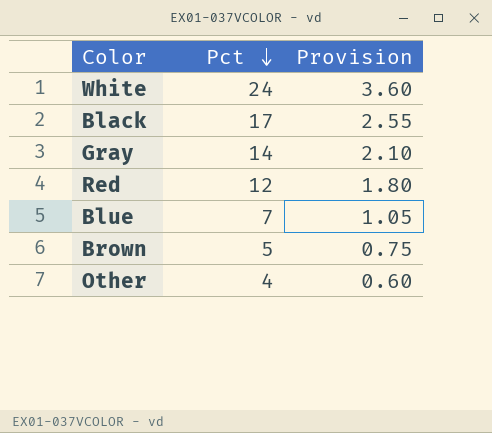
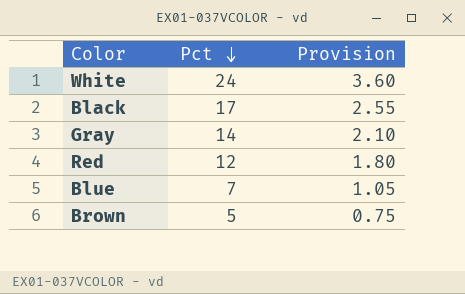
row Other: 4 | 0.60 -> none

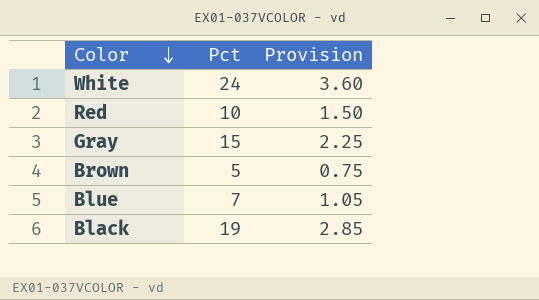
row order: Pct descending -> Color descending
Red | Pct: 12 -> 10
Red | Provision: 1.80 -> 1.50
Gray | Pct: 14 -> 15
Gray | Provision: 2.10 -> 2.25
Black | Pct: 17 -> 19
Black | Provision: 2.55 -> 2.85

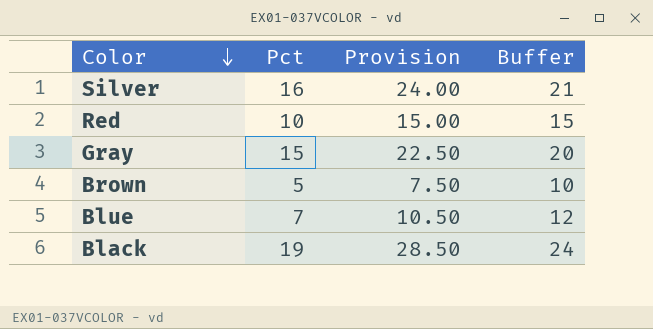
column Provision | formula: [Pct] * 0.15 -> [Pct] * 1.5
column Buffer | formula: none -> [Pct] + 5
row White: 24 | 3.60 -> none
row Silver: none -> 16 | 24.00 | 21

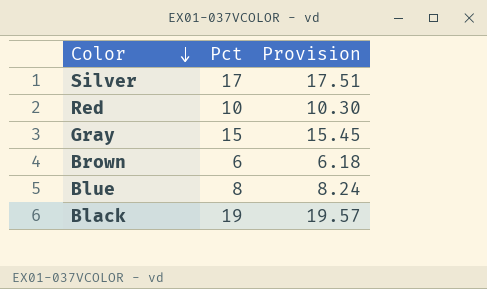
column Buffer | formula: [Pct] + 5 -> none
column Provision | formula: [Pct] * 1.5 -> [Pct] * 1.03
Silver | Pct: 16 -> 17
Brown | Pct: 5 -> 6
Blue | Pct: 7 -> 8

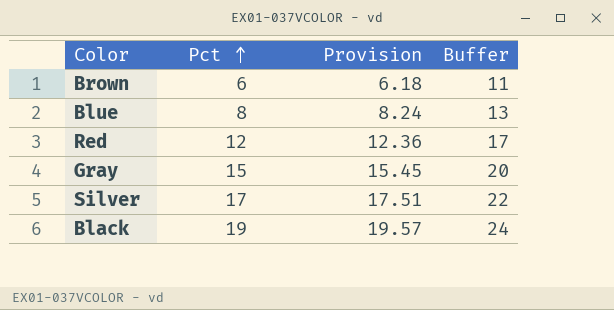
row order: Color descending -> Pct ascending
column Buffer | formula: none -> [Pct] + 5
Red | Pct: 10 -> 12
Red | Provision: 10.30 -> 12.36

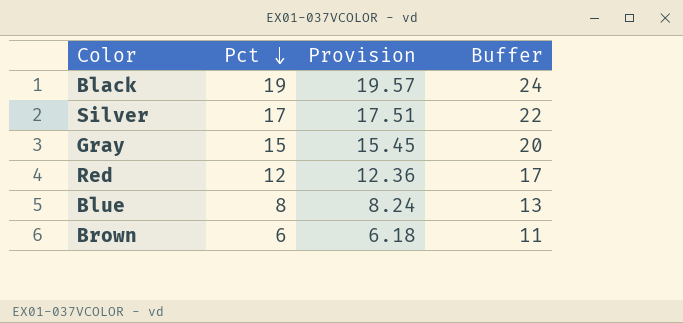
row order: Pct ascending -> Pct descending

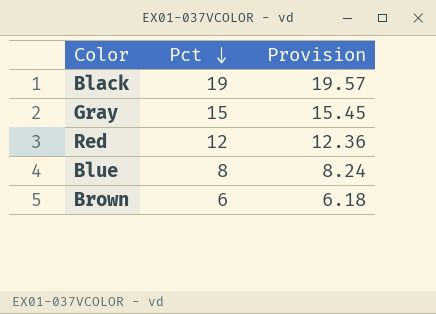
column Buffer | formula: [Pct] + 5 -> none
row Silver: 17 | 17.51 | 22 -> none

